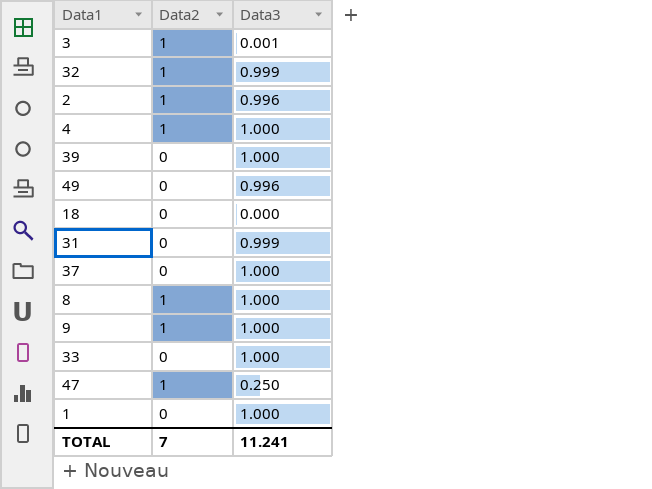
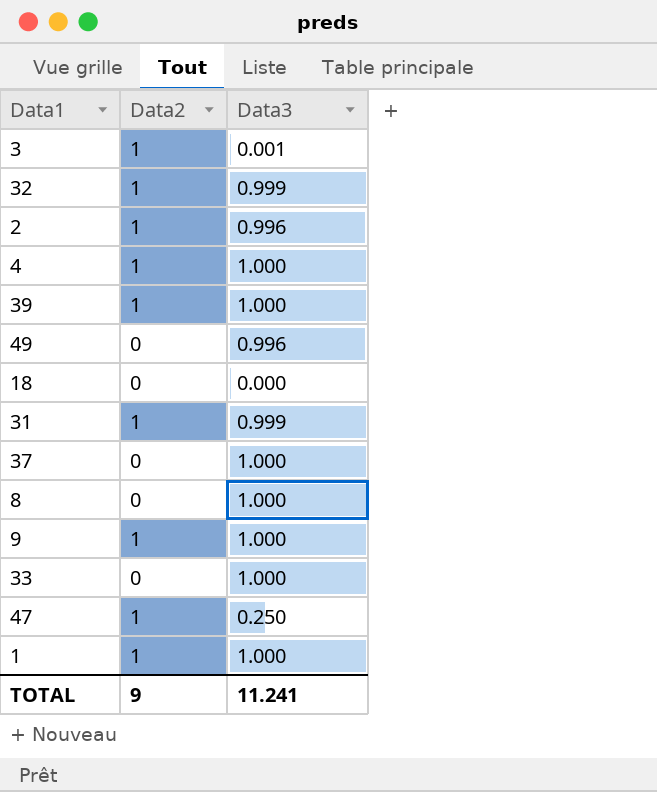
39 | Data2: 0 -> 1
31 | Data2: 0 -> 1
8 | Data2: 1 -> 0
1 | Data2: 0 -> 1
TOTAL | Data2: 7 -> 9

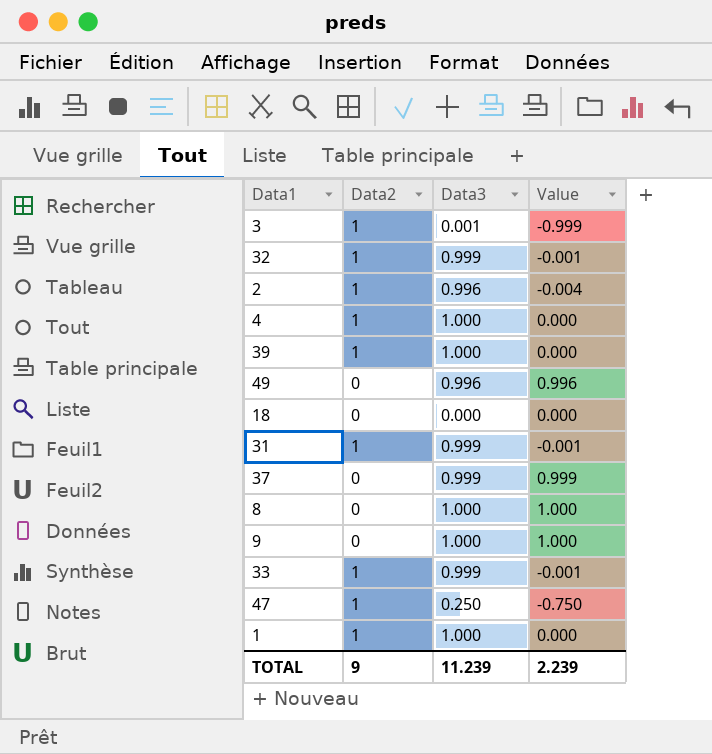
column Value | formula: none -> [Data3] - [Data2]
37 | Data3: 1.000 -> 0.999
9 | Data2: 1 -> 0
33 | Data2: 0 -> 1
33 | Data3: 1.000 -> 0.999
TOTAL | Data3: 11.241 -> 11.239

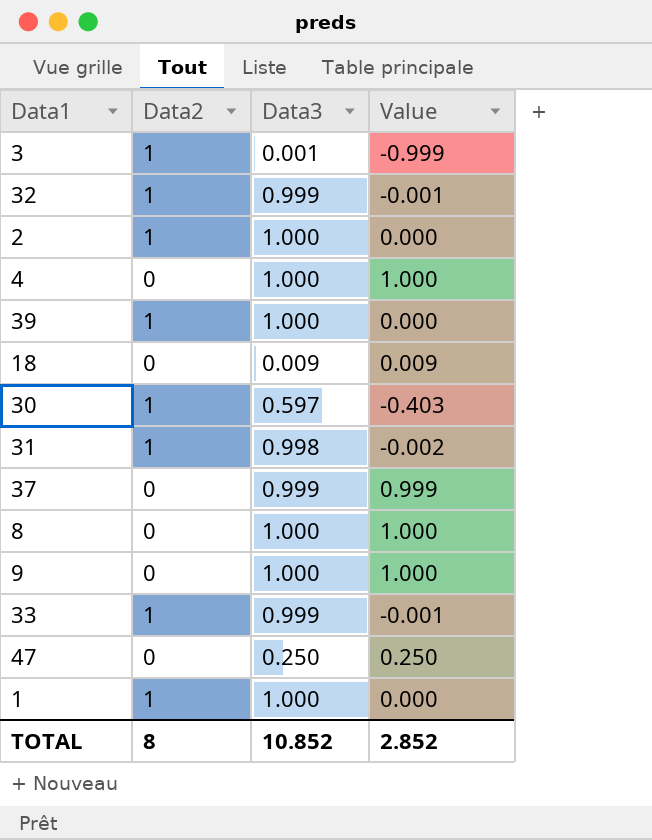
row 49: 0 | 0.996 | 0.996 -> none
2 | Data3: 0.996 -> 1.000
2 | Value: -0.004 -> 0.000
4 | Data2: 1 -> 0
4 | Value: 0.000 -> 1.000
18 | Data3: 0.000 -> 0.009
18 | Value: 0.000 -> 0.009
row 30: none -> 1 | 0.597 | -0.403
31 | Data3: 0.999 -> 0.998
31 | Value: -0.001 -> -0.002
47 | Data2: 1 -> 0
47 | Value: -0.750 -> 0.250
TOTAL | Data2: 9 -> 8
TOTAL | Data3: 11.239 -> 10.852
TOTAL | Value: 2.239 -> 2.852

